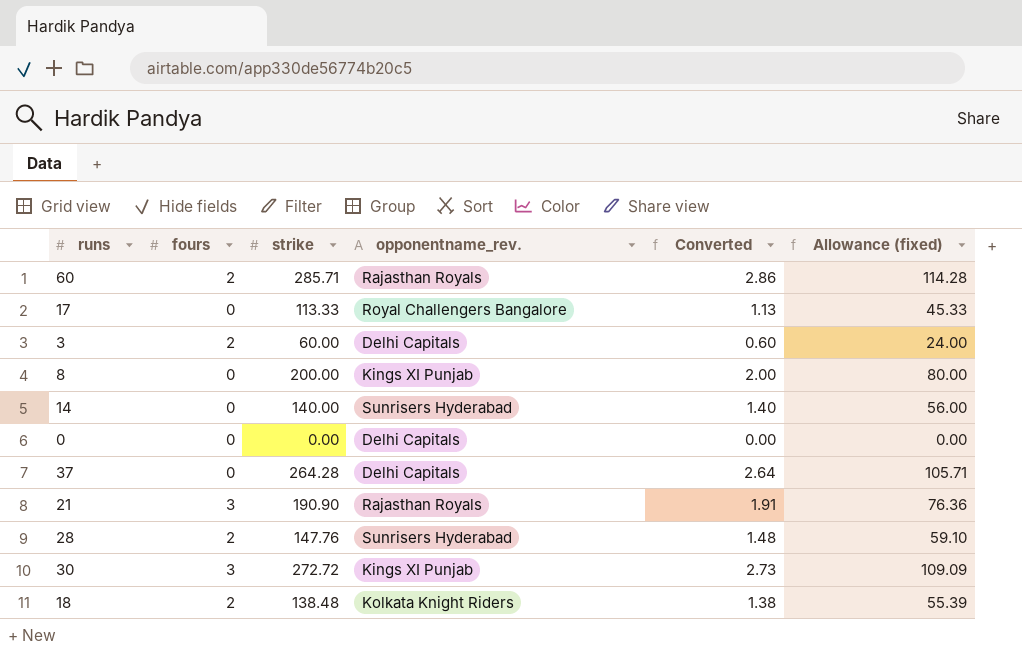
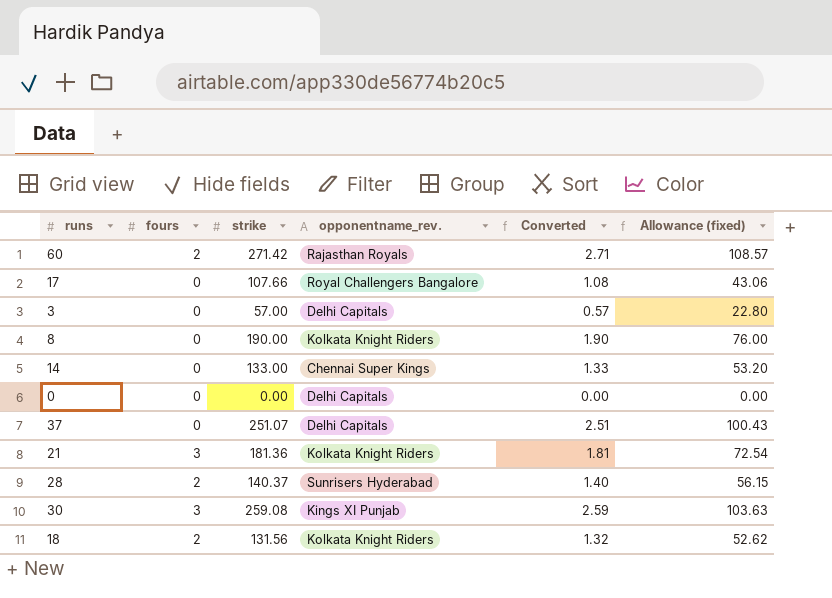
60 | strike: 285.71 -> 271.42
60 | Converted: 2.86 -> 2.71
60 | Allowance (fixed): 114.28 -> 108.57
17 | strike: 113.33 -> 107.66
17 | Converted: 1.13 -> 1.08
17 | Allowance (fixed): 45.33 -> 43.06
3 | fours: 2 -> 0
3 | strike: 60.00 -> 57.00
3 | Converted: 0.60 -> 0.57
3 | Allowance (fixed): 24.00 -> 22.80
8 | strike: 200.00 -> 190.00
8 | opponentname_rev.: Kings XI Punjab -> Kolkata Knight Riders
8 | Converted: 2.00 -> 1.90
8 | Allowance (fixed): 80.00 -> 76.00
14 | strike: 140.00 -> 133.00
14 | opponentname_rev.: Sunrisers Hyderabad -> Chennai Super Kings
14 | Converted: 1.40 -> 1.33
14 | Allowance (fixed): 56.00 -> 53.20
37 | strike: 264.28 -> 251.07
37 | Converted: 2.64 -> 2.51
37 | Allowance (fixed): 105.71 -> 100.43
21 | strike: 190.90 -> 181.36
21 | opponentname_rev.: Rajasthan Royals -> Kolkata Knight Riders
21 | Converted: 1.91 -> 1.81
21 | Allowance (fixed): 76.36 -> 72.54
28 | strike: 147.76 -> 140.37
28 | Converted: 1.48 -> 1.40
28 | Allowance (fixed): 59.10 -> 56.15
30 | strike: 272.72 -> 259.08
30 | Converted: 2.73 -> 2.59
30 | Allowance (fixed): 109.09 -> 103.63
18 | strike: 138.48 -> 131.56
18 | Converted: 1.38 -> 1.32
18 | Allowance (fixed): 55.39 -> 52.62

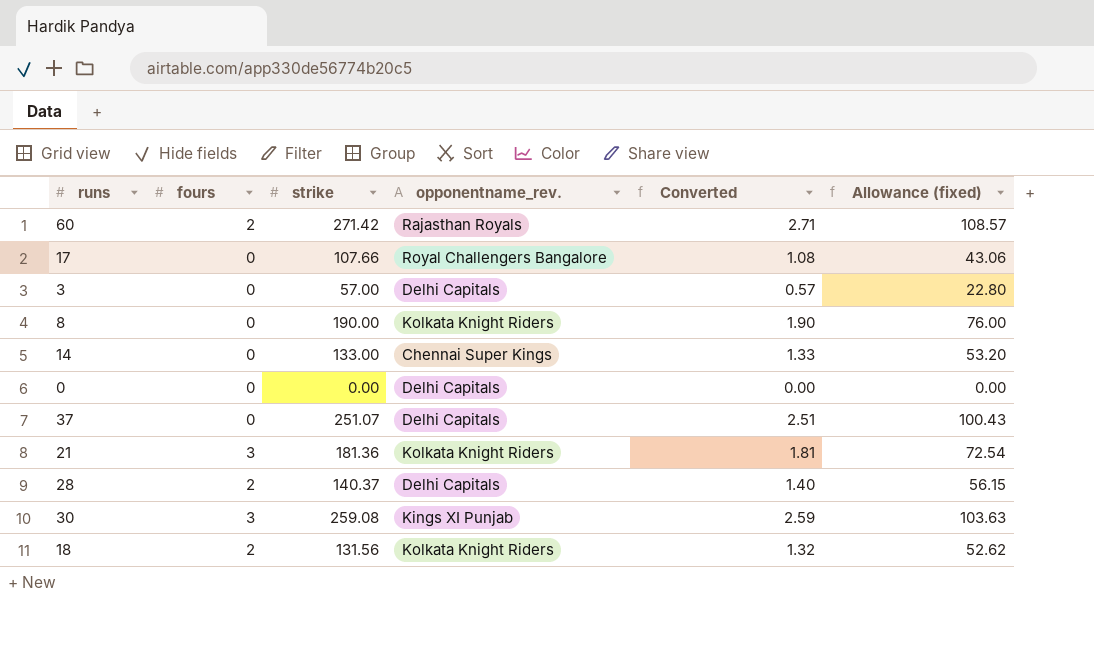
28 | opponentname_rev.: Sunrisers Hyderabad -> Delhi Capitals

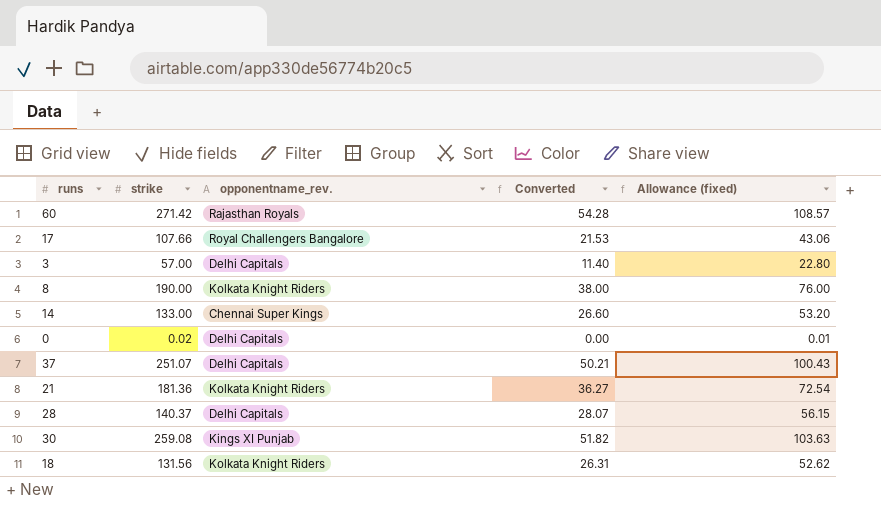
column fours | position: 2 -> none
column Converted | formula: [strike] * 0.01 -> [strike] * 0.2
0 | strike: 0.00 -> 0.02
0 | Allowance (fixed): 0.00 -> 0.01

